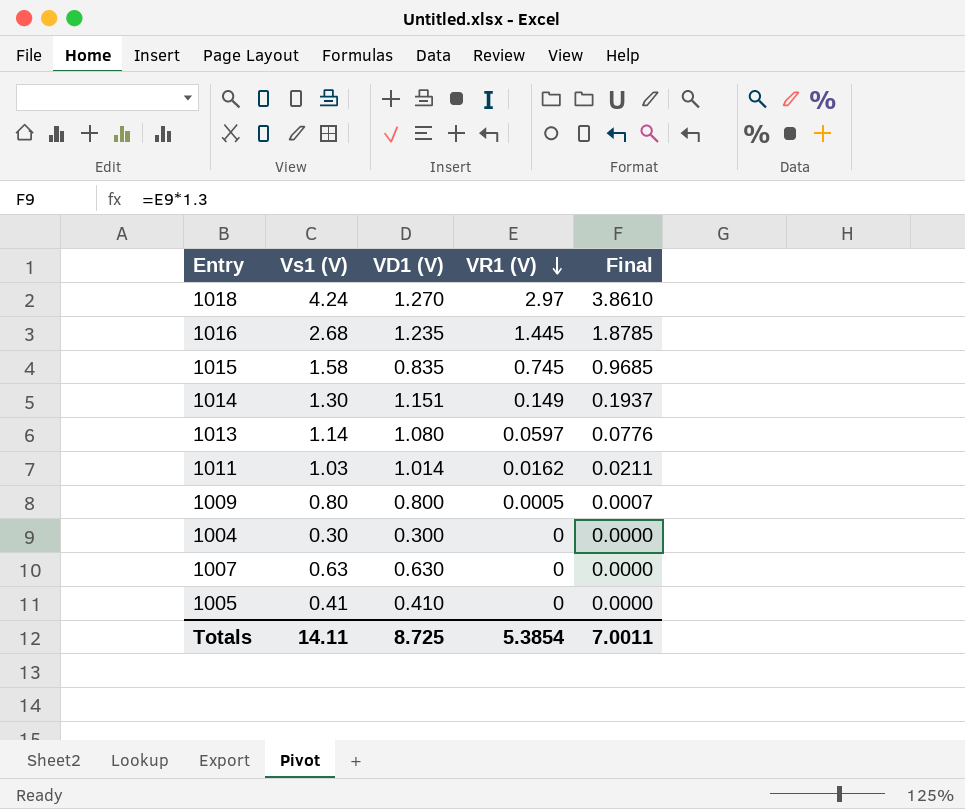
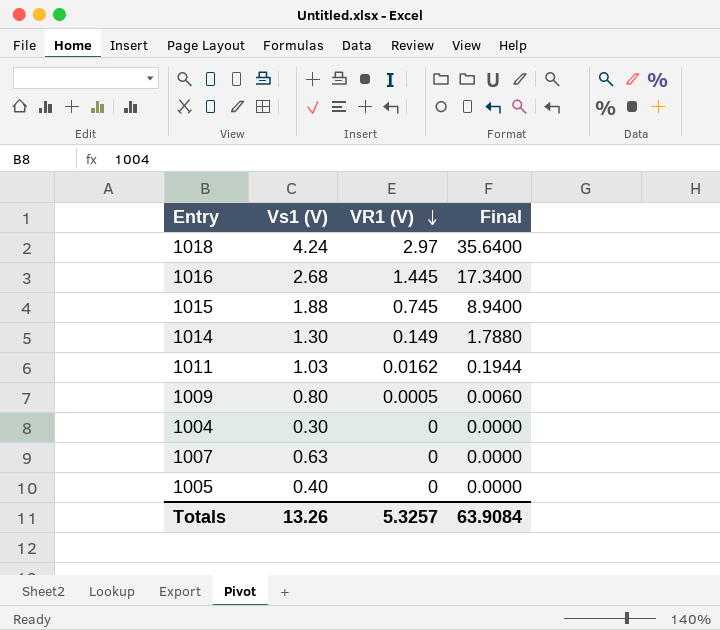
column VD1 (V) | formula: [Vs1 (V)] - [VR1 (V)] -> none
column Final | formula: [VR1 (V)] * 1.3 -> [VR1 (V)] * 12
row 1013: 1.14 | 1.080 | 0.0597 | 0.0776 -> none
1015 | Vs1 (V): 1.58 -> 1.88
1005 | Vs1 (V): 0.41 -> 0.40
Totals | Vs1 (V): 14.11 -> 13.26
Totals | VR1 (V): 5.3854 -> 5.3257
Totals | Final: 7.0011 -> 63.9084

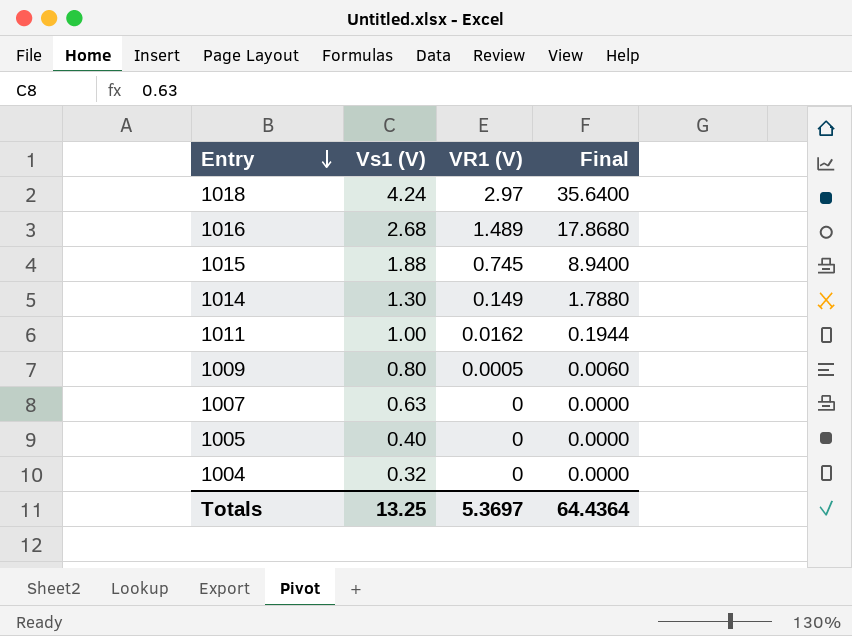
row order: VR1 (V) descending -> Entry descending
1016 | VR1 (V): 1.445 -> 1.489
1016 | Final: 17.3400 -> 17.8680
1011 | Vs1 (V): 1.03 -> 1.00
1004 | Vs1 (V): 0.30 -> 0.32
Totals | Vs1 (V): 13.26 -> 13.25
Totals | VR1 (V): 5.3257 -> 5.3697
Totals | Final: 63.9084 -> 64.4364

